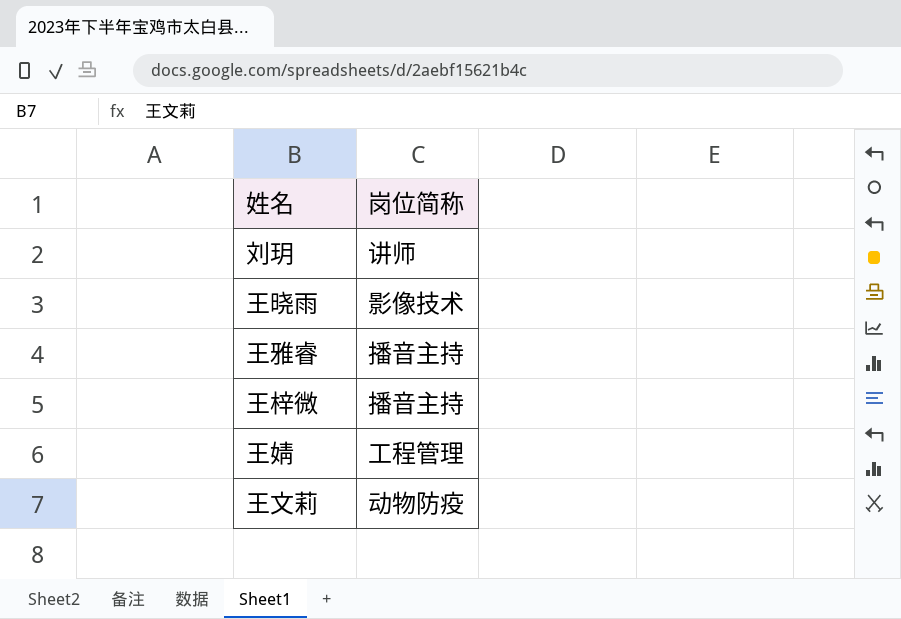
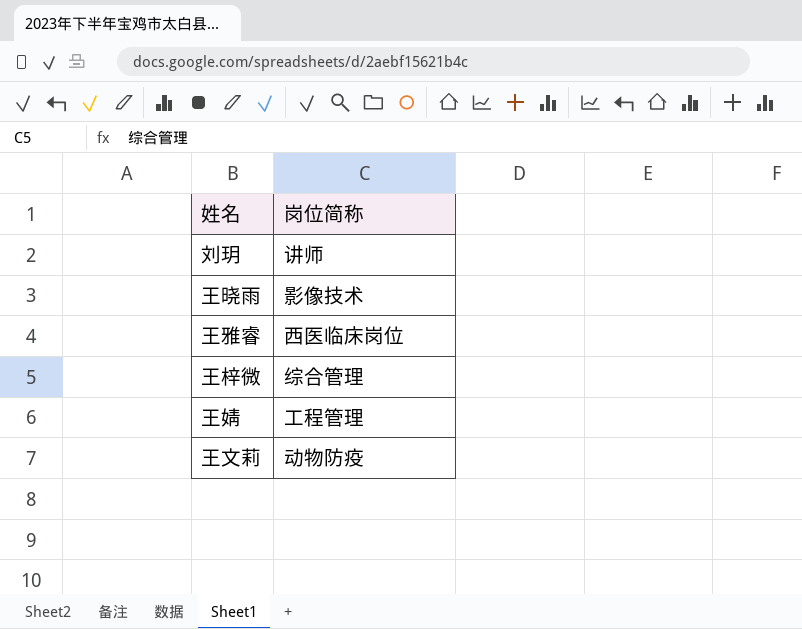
王雅睿 | 岗位简称: 播音主持 -> 西医临床岗位
王梓微 | 岗位简称: 播音主持 -> 综合管理

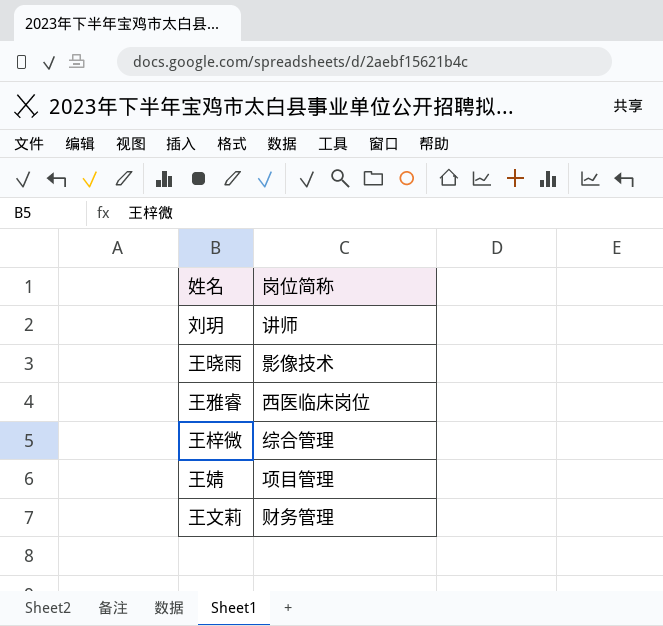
王婧 | 岗位简称: 工程管理 -> 项目管理
王文莉 | 岗位简称: 动物防疫 -> 财务管理

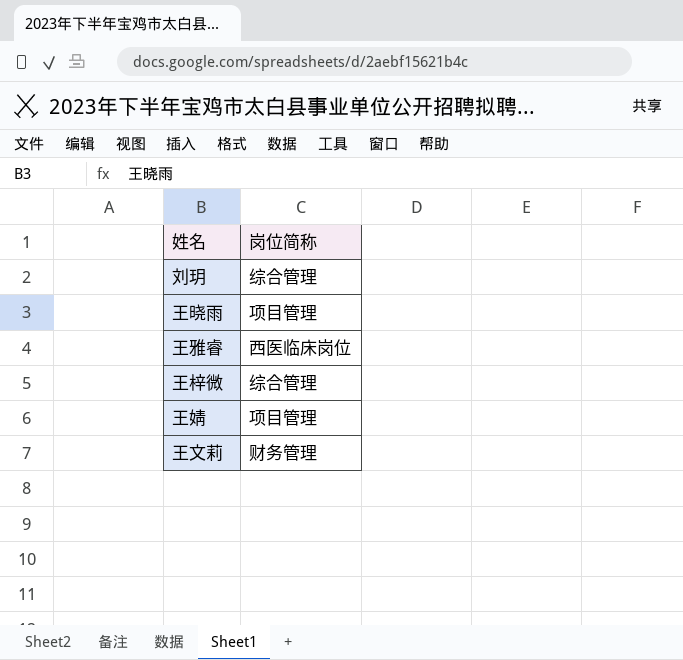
刘玥 | 岗位简称: 讲师 -> 综合管理
王晓雨 | 岗位简称: 影像技术 -> 项目管理

